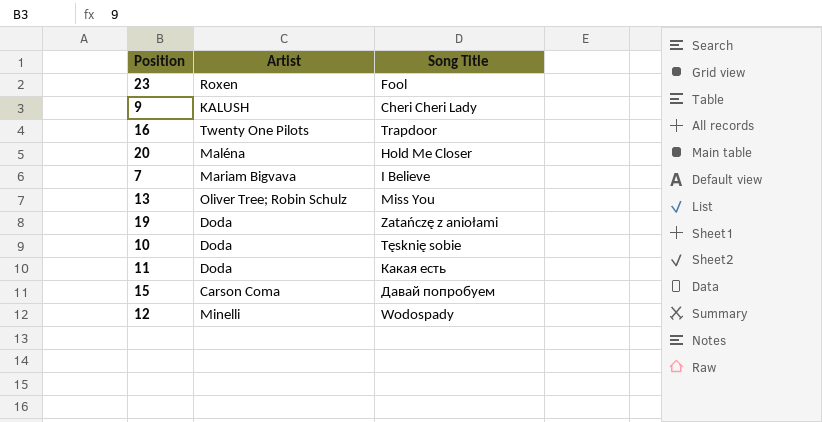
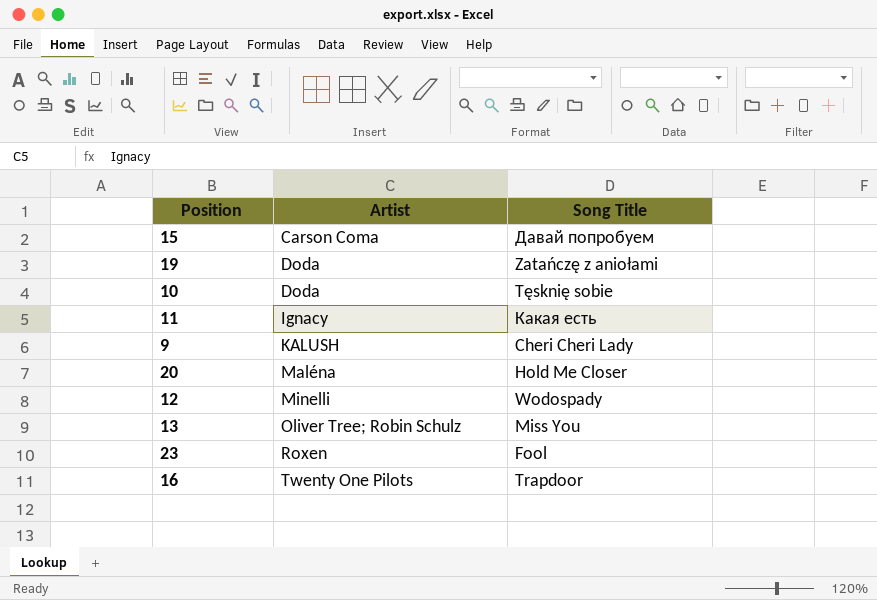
row order: none -> Artist ascending
row 7: Mariam Bigvava | I Believe -> none
11 | Artist: Doda -> Ignacy

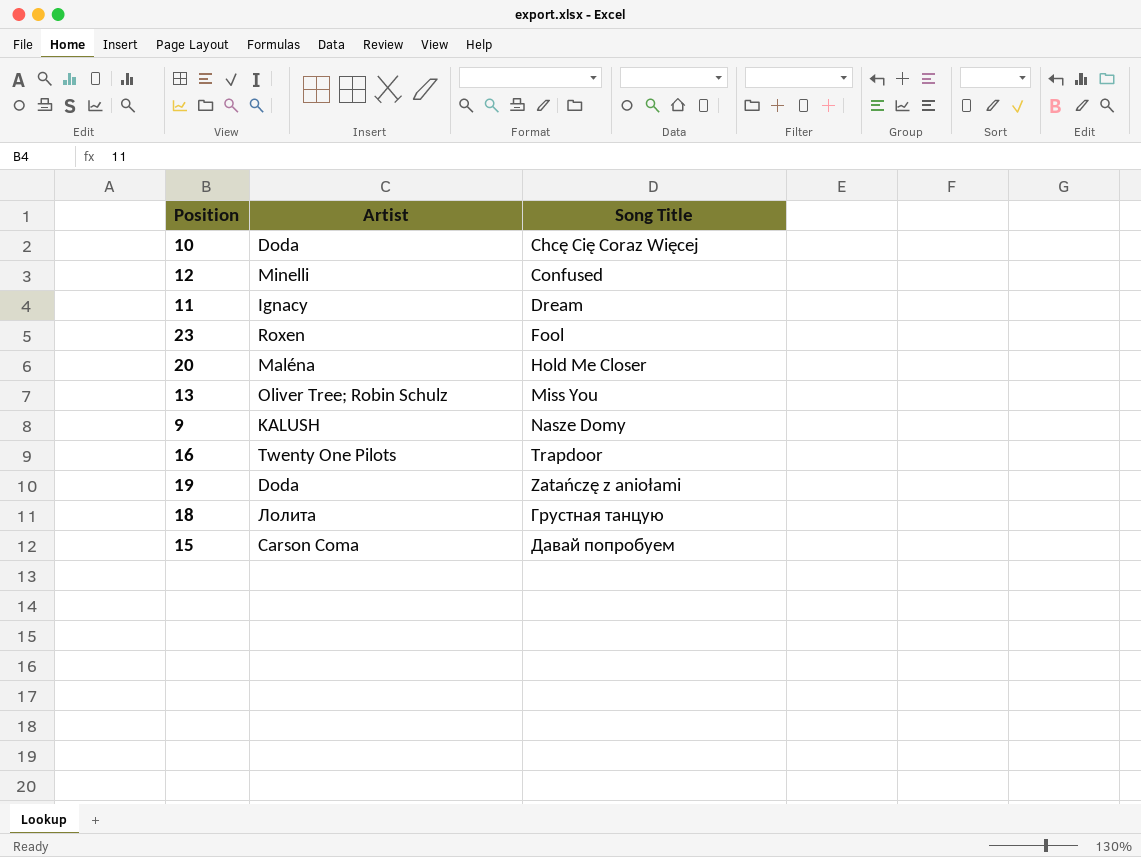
row order: Artist ascending -> Song Title ascending
10 | Song Title: Tęsknię sobie -> Chcę Cię Coraz Więcej
12 | Song Title: Wodospady -> Confused
11 | Song Title: Какая есть -> Dream
9 | Song Title: Cheri Cheri Lady -> Nasze Domy
row 18: none -> Лолита | Грустная танцую

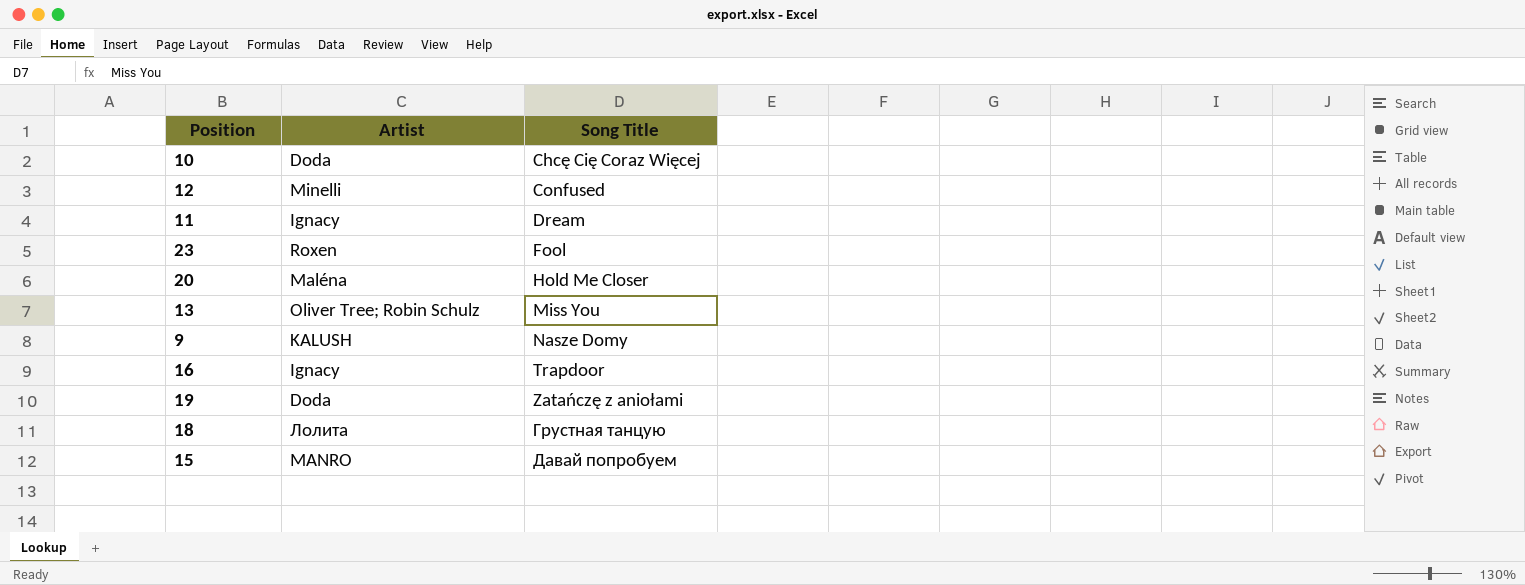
16 | Artist: Twenty One Pilots -> Ignacy
15 | Artist: Carson Coma -> MANRO

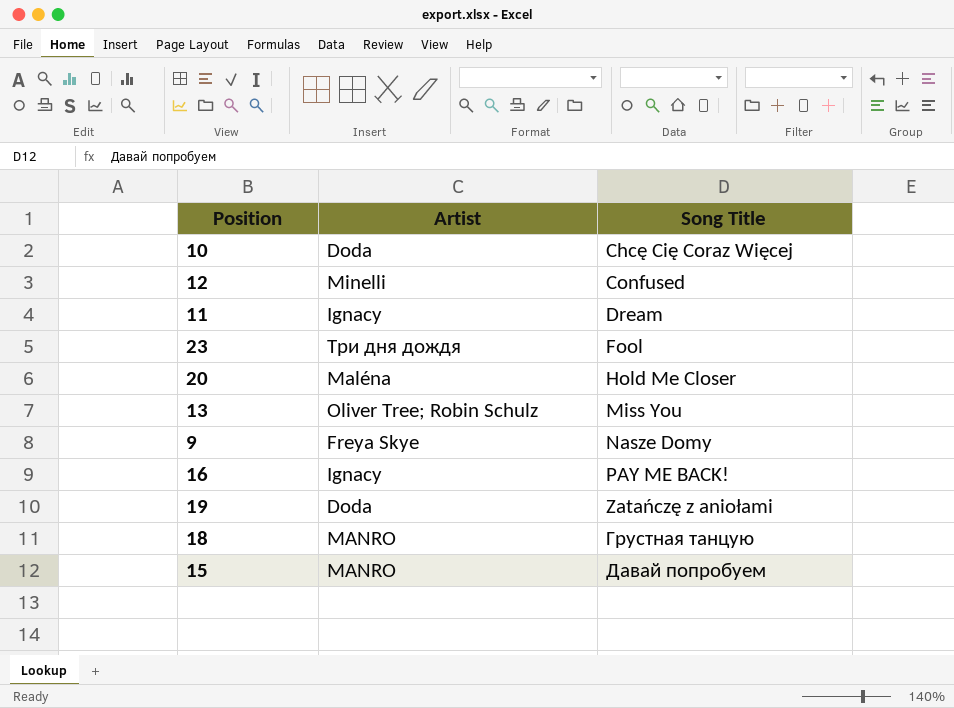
23 | Artist: Roxen -> Три дня дождя
9 | Artist: KALUSH -> Freya Skye
16 | Song Title: Trapdoor -> PAY ME BACK!
18 | Artist: Лолита -> MANRO

